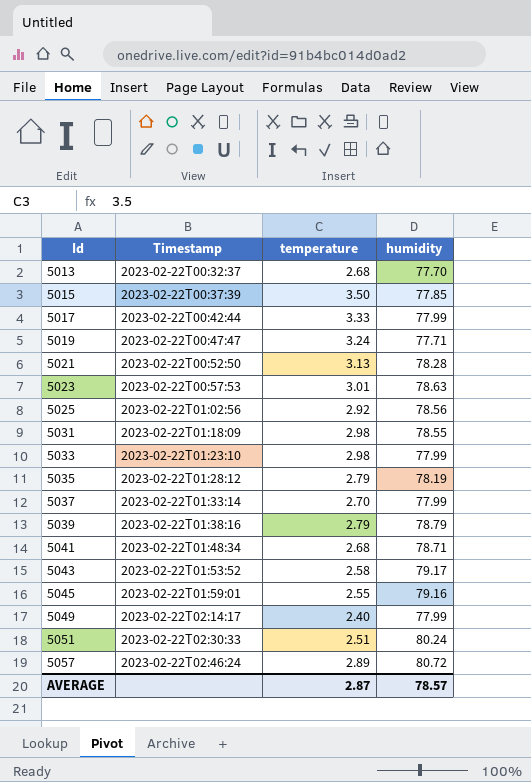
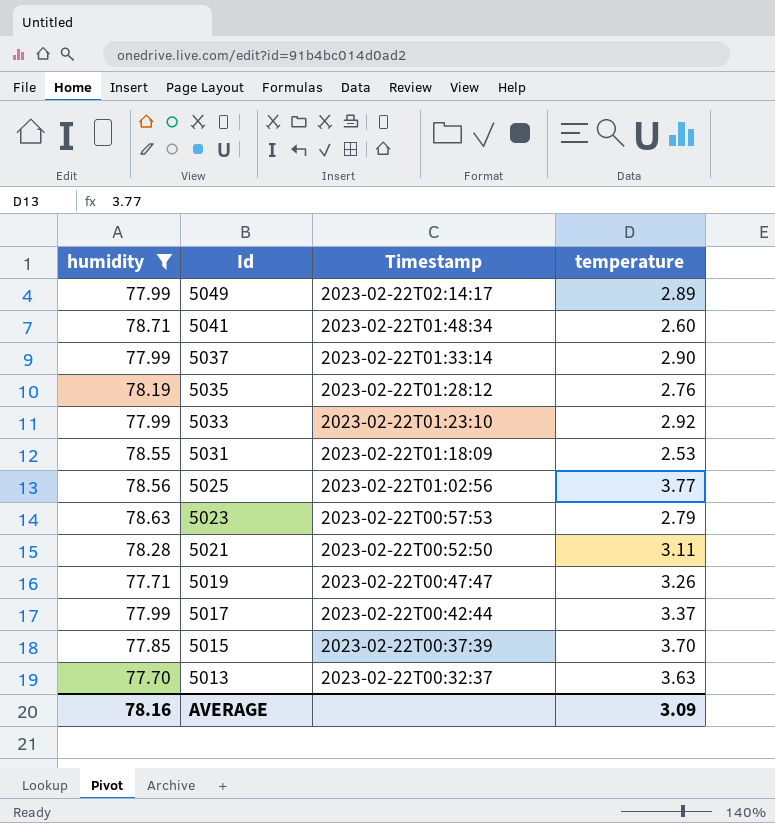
filter: none -> humidity <= 78.71
row order: Id ascending -> Id descending
column humidity | position: 4 -> 1
5049 | temperature: 2.40 -> 2.89
5041 | temperature: 2.68 -> 2.60
5037 | temperature: 2.70 -> 2.90
5035 | temperature: 2.79 -> 2.76
5033 | temperature: 2.98 -> 2.92
5031 | temperature: 2.98 -> 2.53
5025 | temperature: 2.92 -> 3.77
5023 | temperature: 3.01 -> 2.79
5021 | temperature: 3.13 -> 3.11
5019 | temperature: 3.24 -> 3.26
5017 | temperature: 3.33 -> 3.37
5015 | temperature: 3.50 -> 3.70
5013 | temperature: 2.68 -> 3.63
AVERAGE | humidity: 78.57 -> 78.16
AVERAGE | temperature: 2.87 -> 3.09

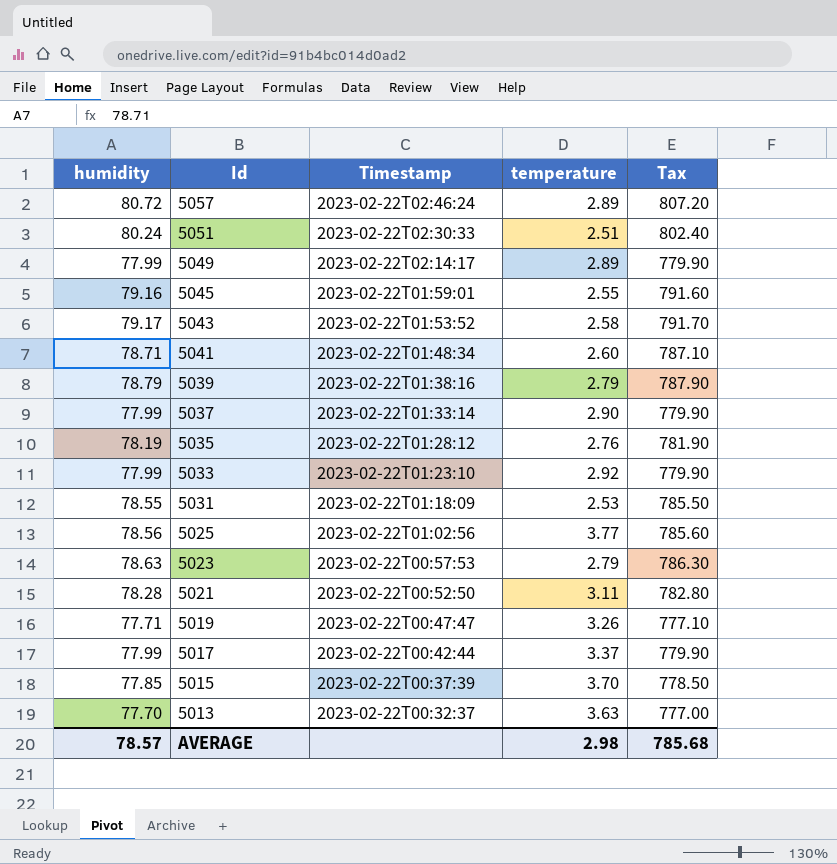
filter: humidity <= 78.71 -> none
column Tax | formula: none -> [humidity] * 10
AVERAGE | humidity: 78.16 -> 78.57
AVERAGE | temperature: 3.09 -> 2.98

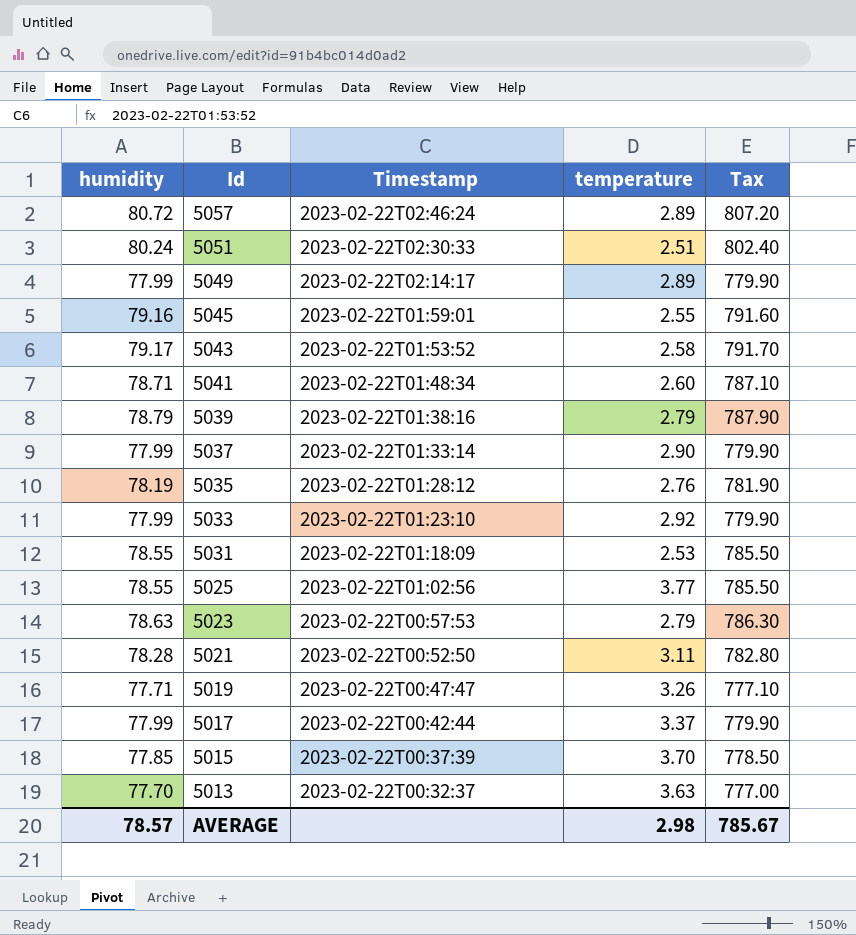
5025 | humidity: 78.56 -> 78.55
5025 | Tax: 785.60 -> 785.50
AVERAGE | Tax: 785.68 -> 785.67

